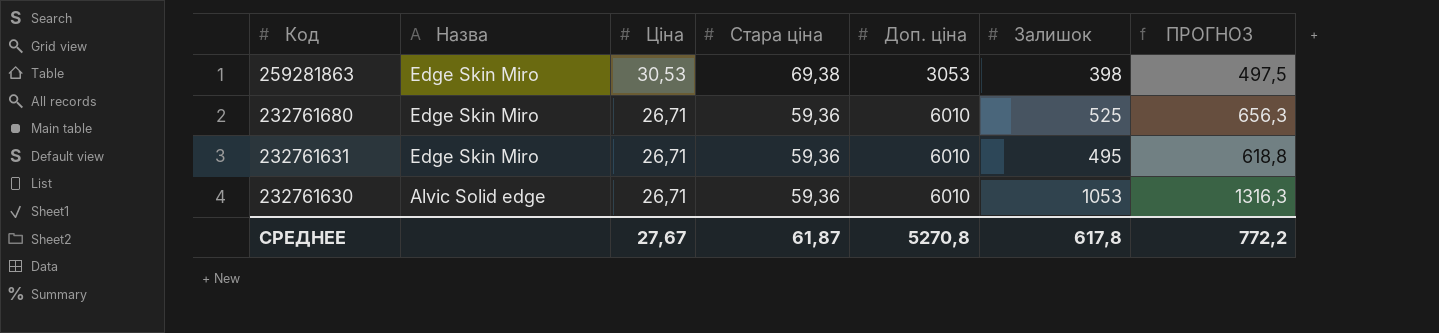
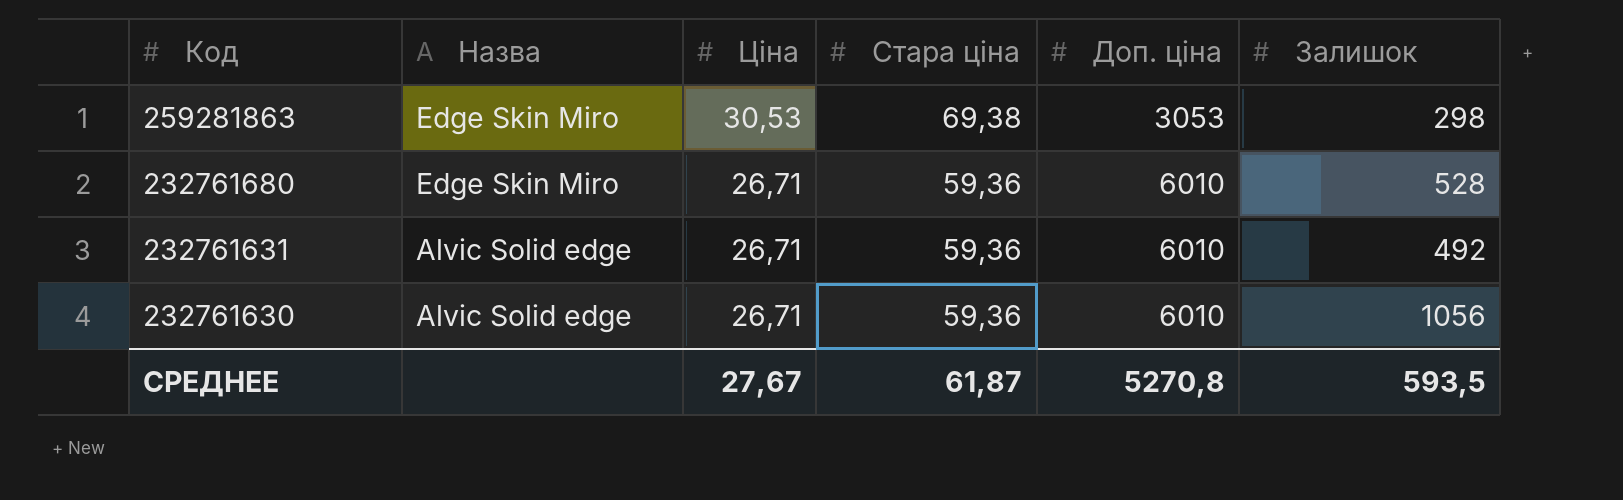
column ПРОГНОЗ | formula: [Залишок] * 1,25 -> none
259281863 | Залишок: 398 -> 298
232761680 | Залишок: 525 -> 528
232761631 | Назва: Edge Skin Miro -> Alvic Solid edge
232761631 | Залишок: 495 -> 492
232761630 | Залишок: 1053 -> 1056
СРЕДНЕЕ | Залишок: 617,8 -> 593,5

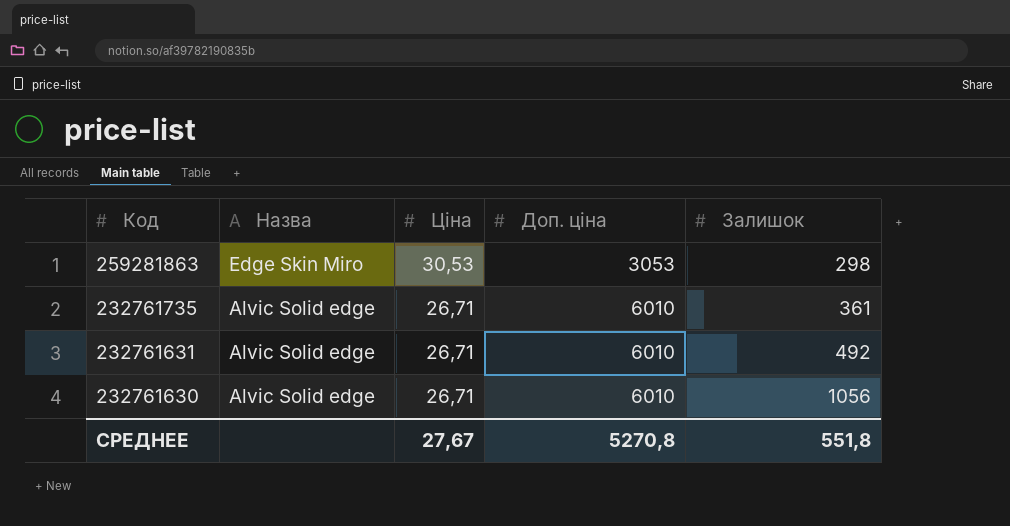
column Стара ціна | position: 4 -> none
row 232761680: Edge Skin Miro | 26,71 | 59,36 | 6010 | 528 -> none
row 232761735: none -> Alvic Solid edge | 26,71 | 6010 | 361
СРЕДНЕЕ | Залишок: 593,5 -> 551,8

